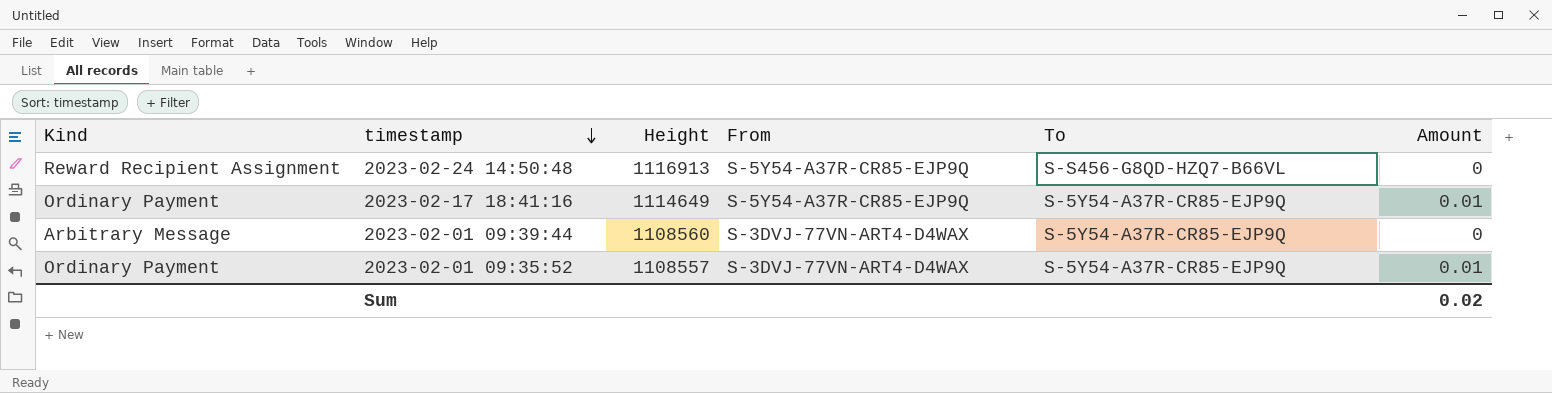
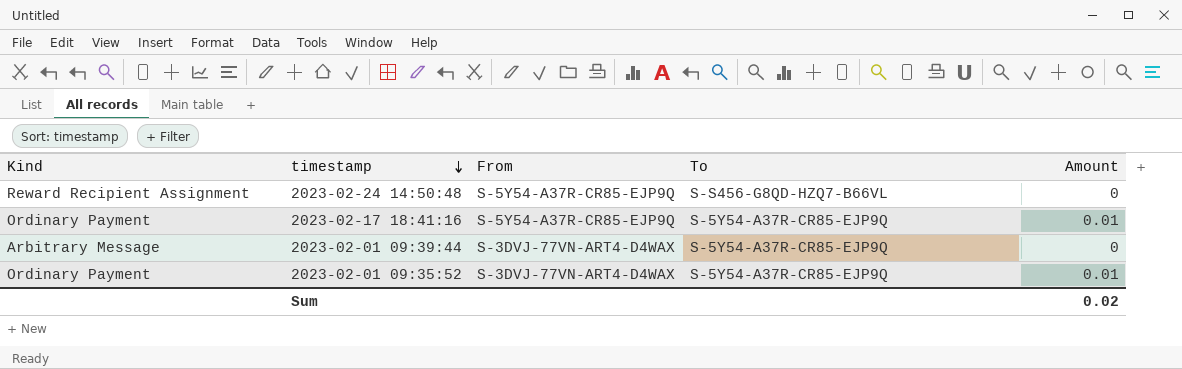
column Height | position: 3 -> none

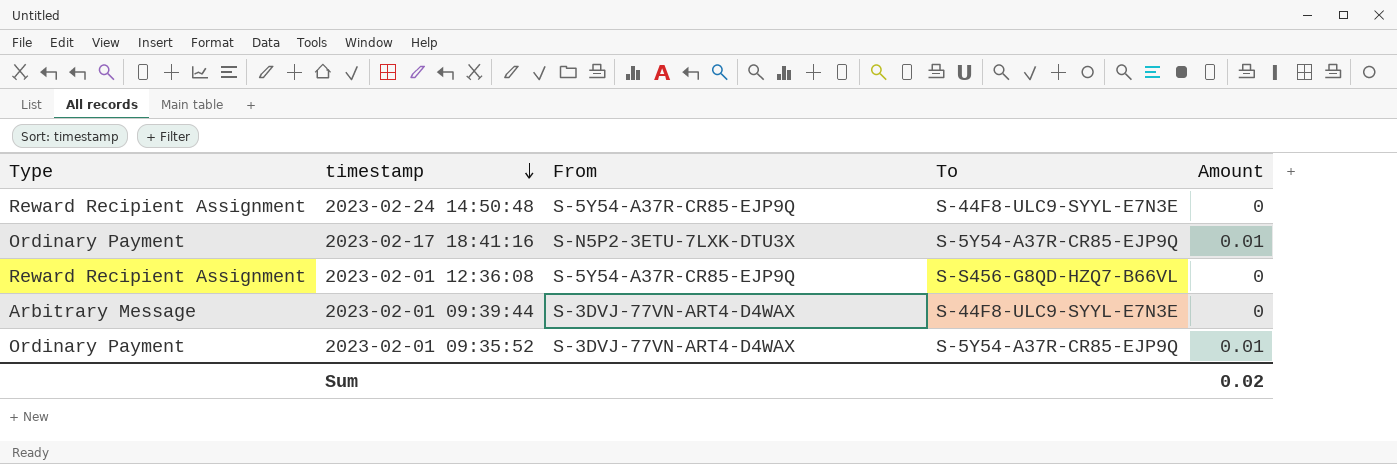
column name: Kind -> Type
2023-02-24 14:50:48 | To: S-S456-G8QD-HZQ7-B66VL -> S-44F8-ULC9-SYYL-E7N3E
2023-02-17 18:41:16 | From: S-5Y54-A37R-CR85-EJP9Q -> S-N5P2-3ETU-7LXK-DTU3X
row 2023-02-01 12:36:08: none -> Reward Recipient Assignment | S-5Y54-A37R-CR85-EJP9Q | S-S456-G8QD-HZQ7-B66VL | 0
2023-02-01 09:39:44 | To: S-5Y54-A37R-CR85-EJP9Q -> S-44F8-ULC9-SYYL-E7N3E

